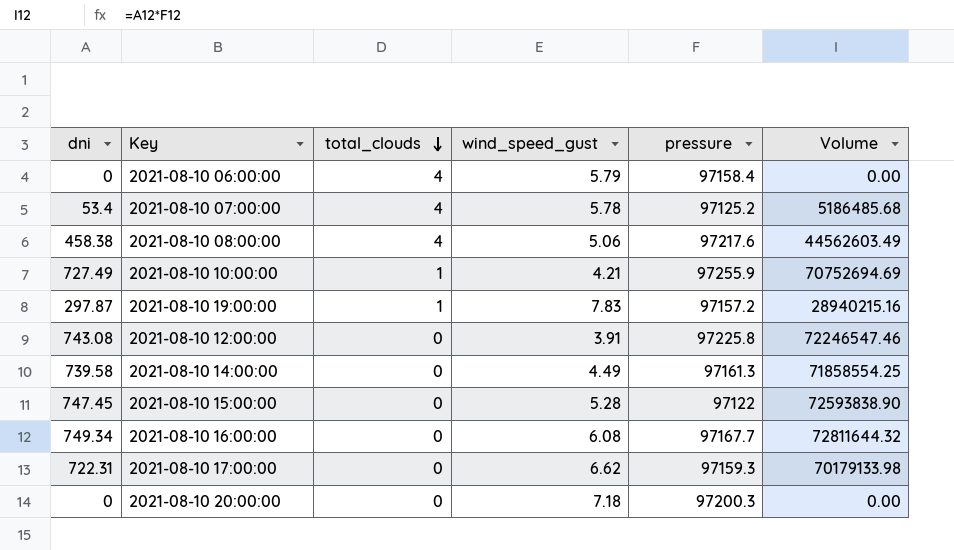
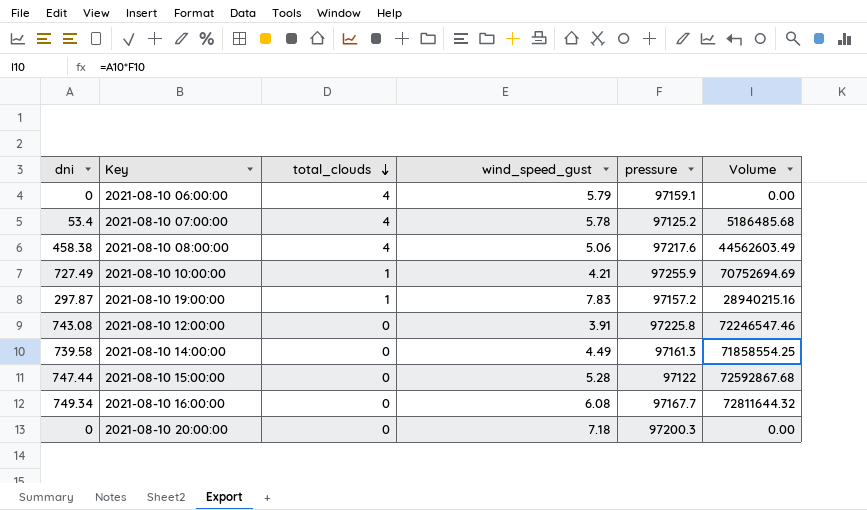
row 2021-08-10 17:00:00: 722.31 | 0 | 6.62 | 97159.3 | 70179133.98 -> none
2021-08-10 06:00:00 | pressure: 97158.4 -> 97159.1
2021-08-10 15:00:00 | dni: 747.45 -> 747.44
2021-08-10 15:00:00 | Volume: 72593838.90 -> 72592867.68

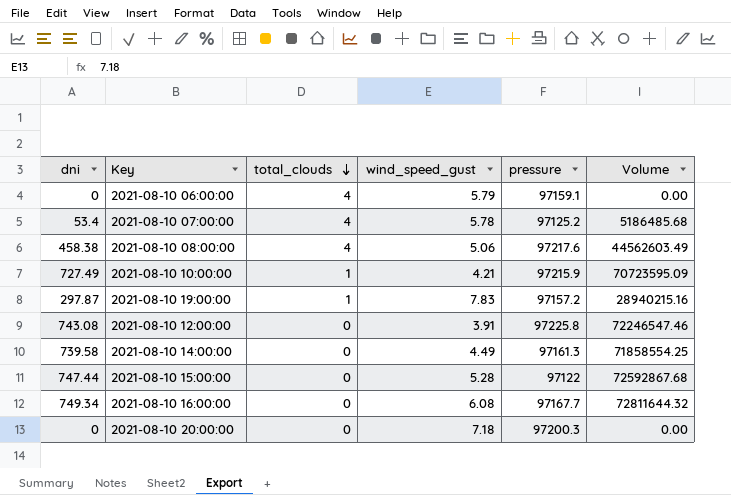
2021-08-10 10:00:00 | pressure: 97255.9 -> 97215.9
2021-08-10 10:00:00 | Volume: 70752694.69 -> 70723595.09

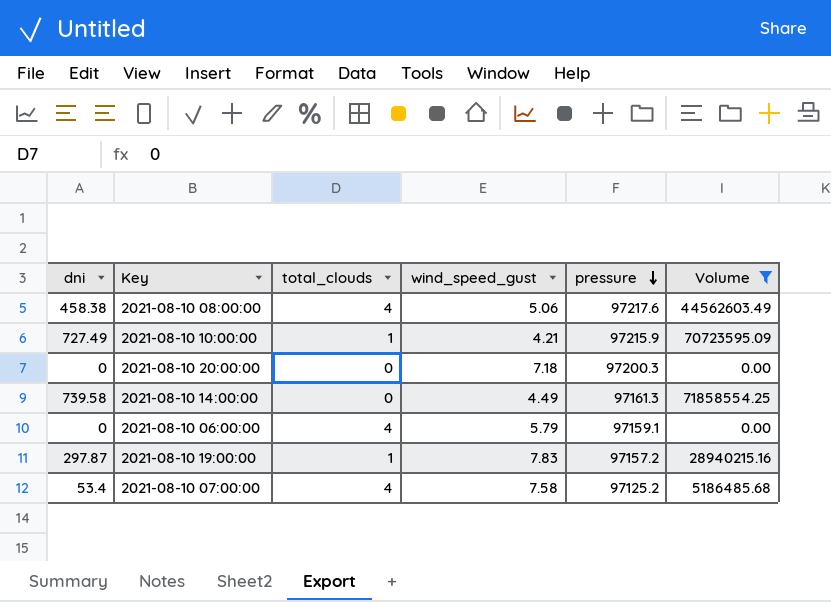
filter: none -> Volume <= 71858554.25
row order: total_clouds descending -> pressure descending
2021-08-10 07:00:00 | wind_speed_gust: 5.78 -> 7.58

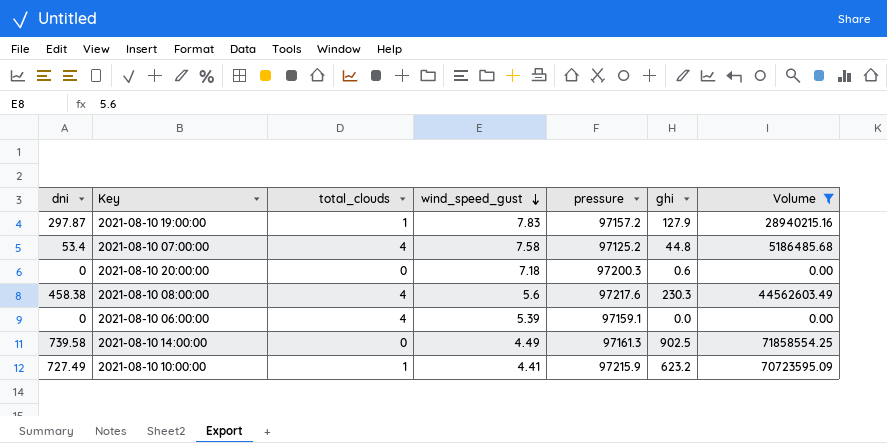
row order: pressure descending -> wind_speed_gust descending
column ghi | position: none -> 6
2021-08-10 08:00:00 | wind_speed_gust: 5.06 -> 5.6
2021-08-10 06:00:00 | wind_speed_gust: 5.79 -> 5.39
2021-08-10 10:00:00 | wind_speed_gust: 4.21 -> 4.41

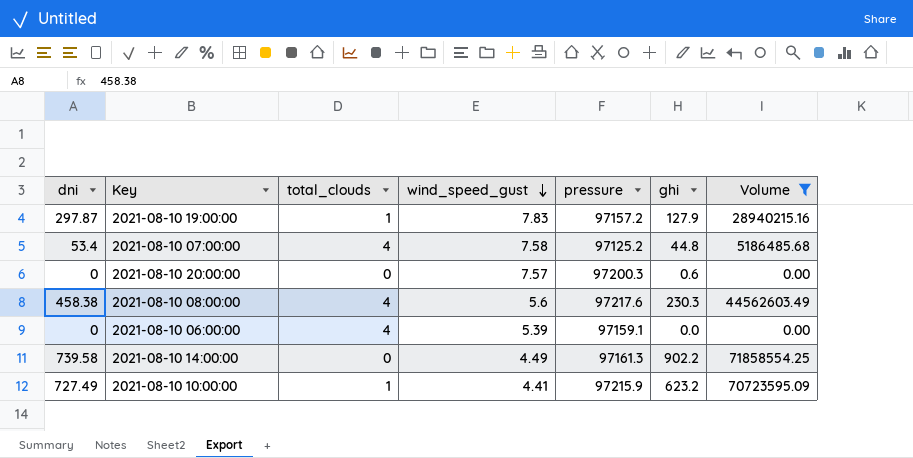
2021-08-10 20:00:00 | wind_speed_gust: 7.18 -> 7.57
2021-08-10 14:00:00 | ghi: 902.5 -> 902.2

